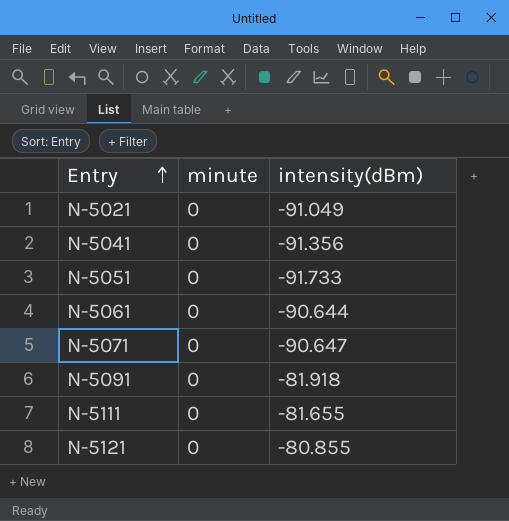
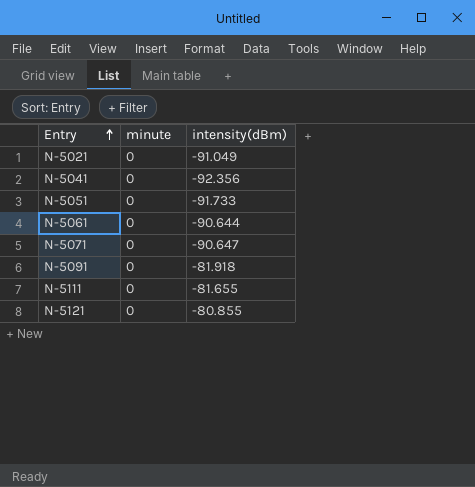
N-5041 | intensity(dBm): -91.356 -> -92.356

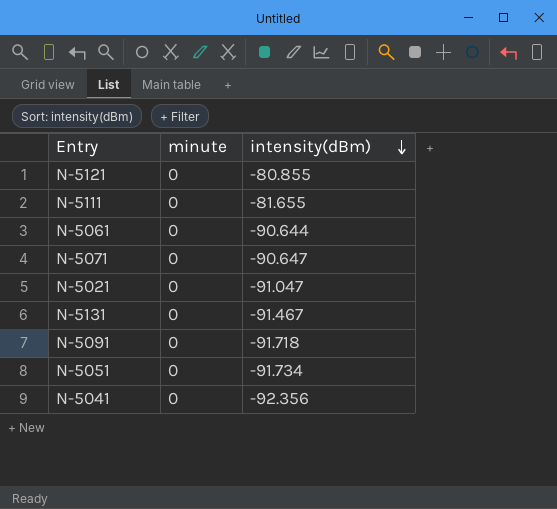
row order: Entry ascending -> intensity(dBm) descending
N-5021 | intensity(dBm): -91.049 -> -91.047
row N-5131: none -> 0 | -91.467
N-5091 | intensity(dBm): -81.918 -> -91.718
N-5051 | intensity(dBm): -91.733 -> -91.734

